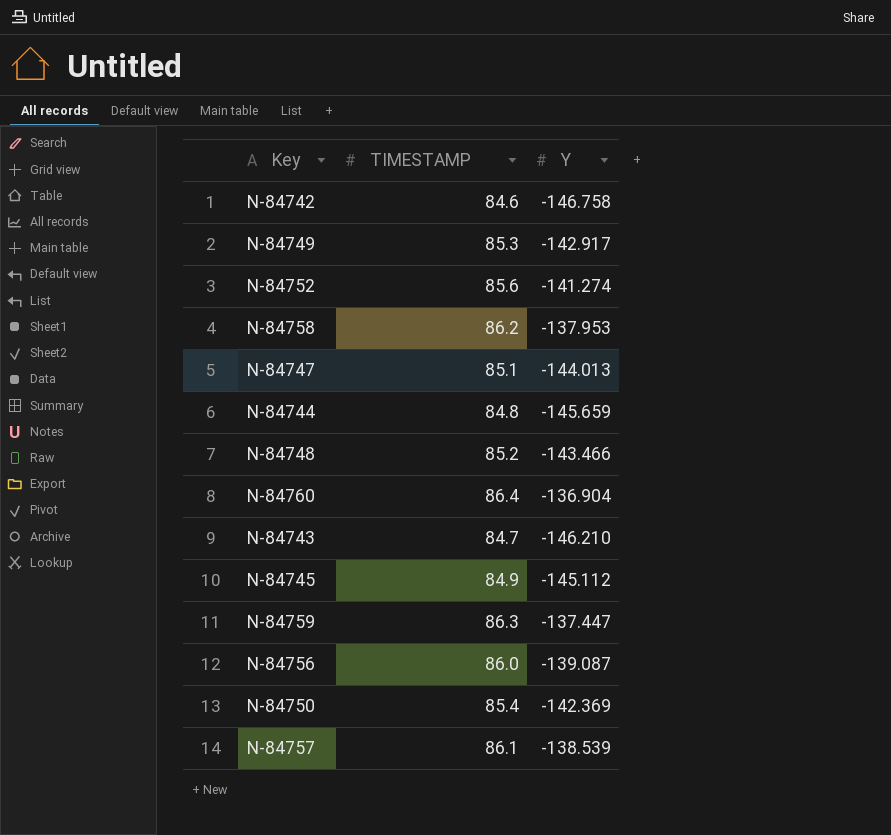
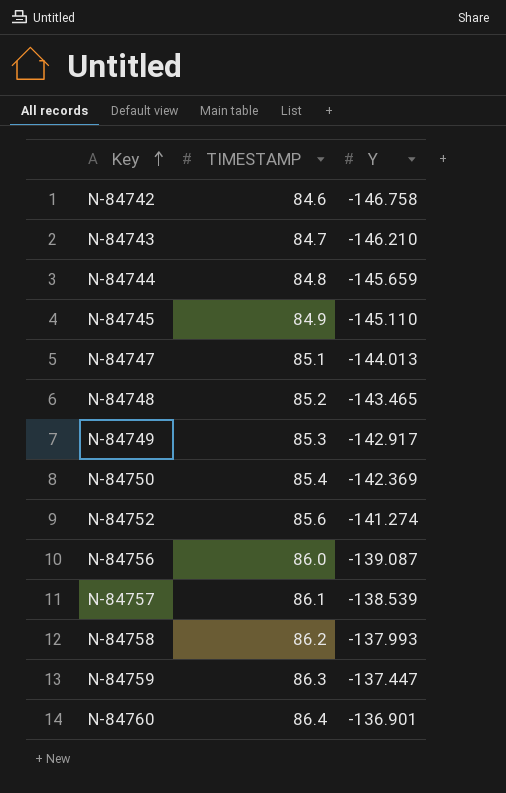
row order: none -> Key ascending
N-84745 | Y: -145.112 -> -145.110
N-84748 | Y: -143.466 -> -143.465
N-84758 | Y: -137.953 -> -137.993
N-84760 | Y: -136.904 -> -136.901

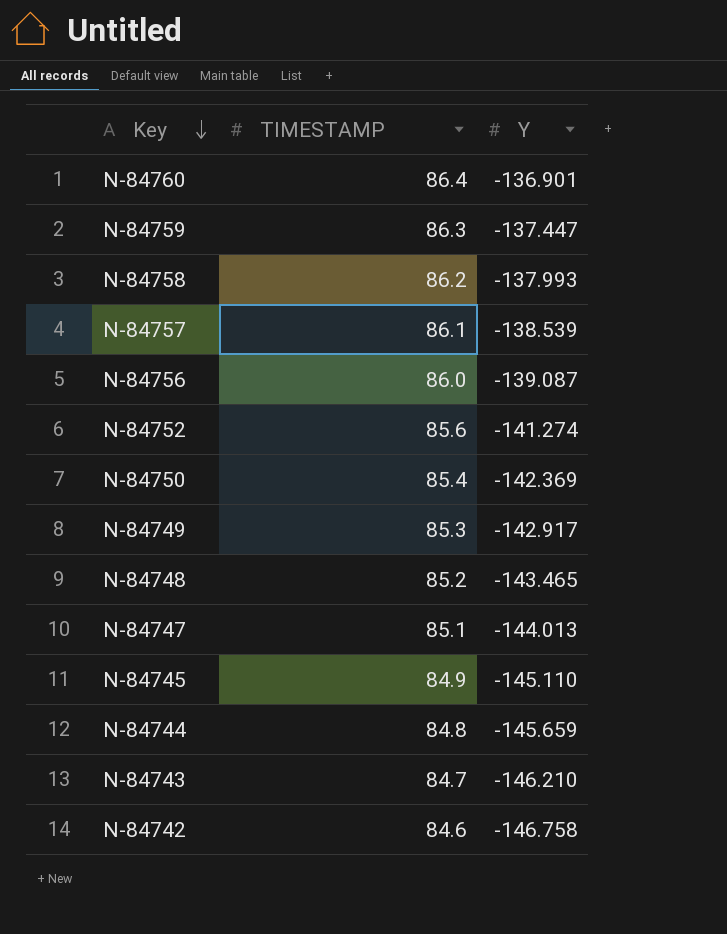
row order: Key ascending -> Key descending

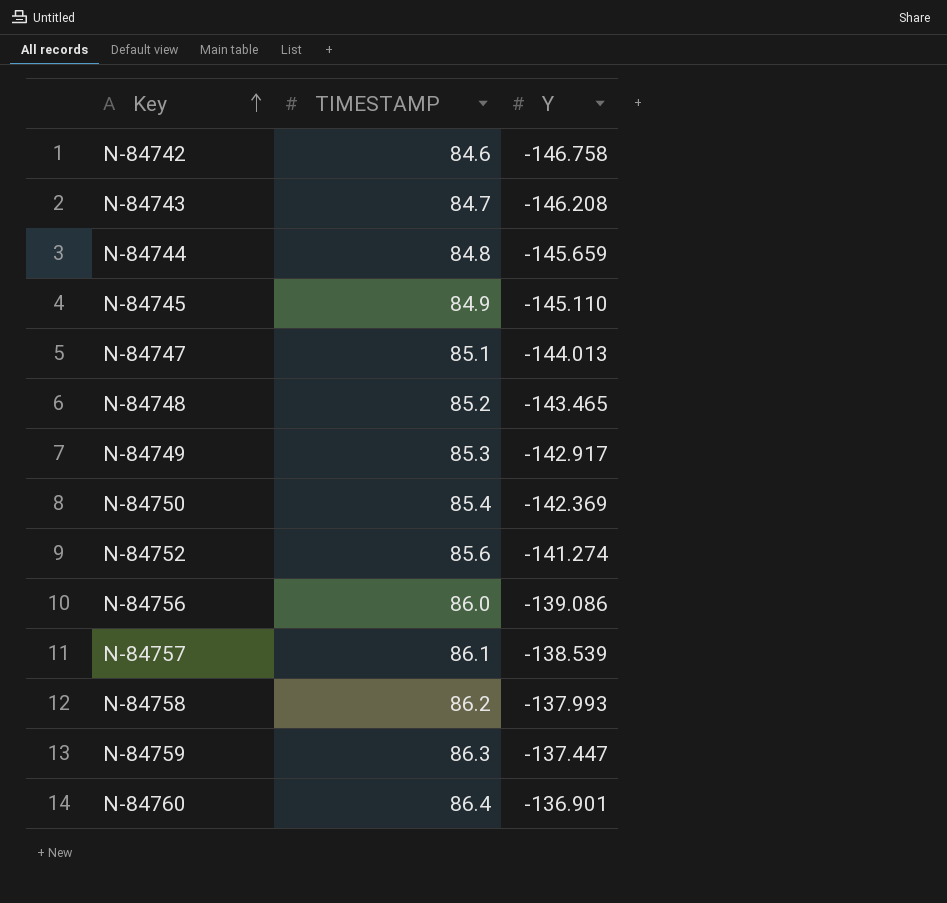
row order: Key descending -> Key ascending
N-84743 | Y: -146.210 -> -146.208
N-84756 | Y: -139.087 -> -139.086

